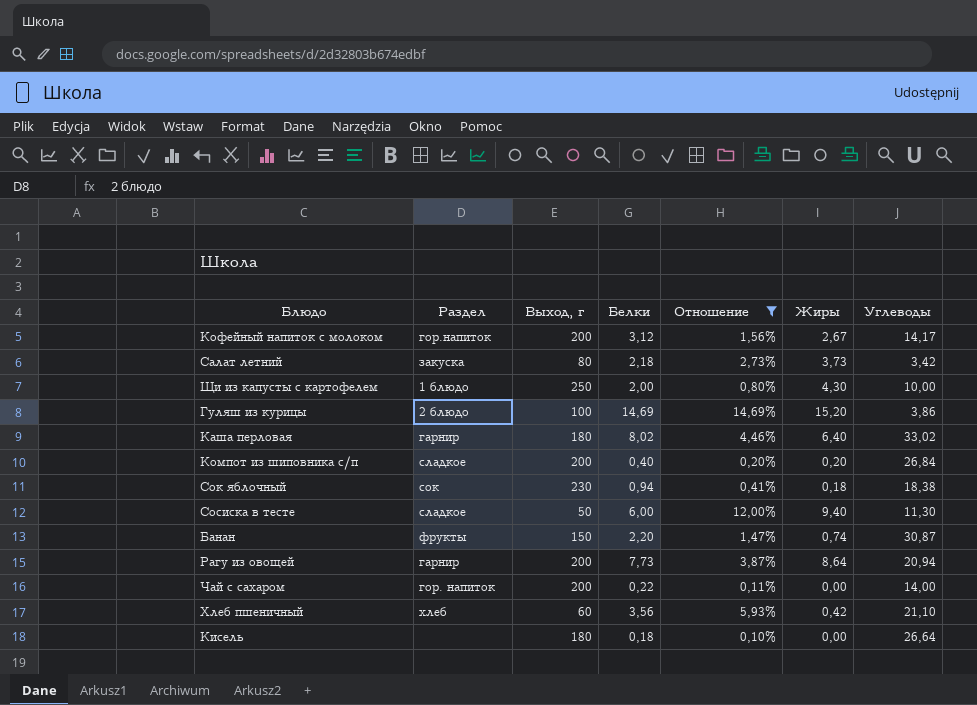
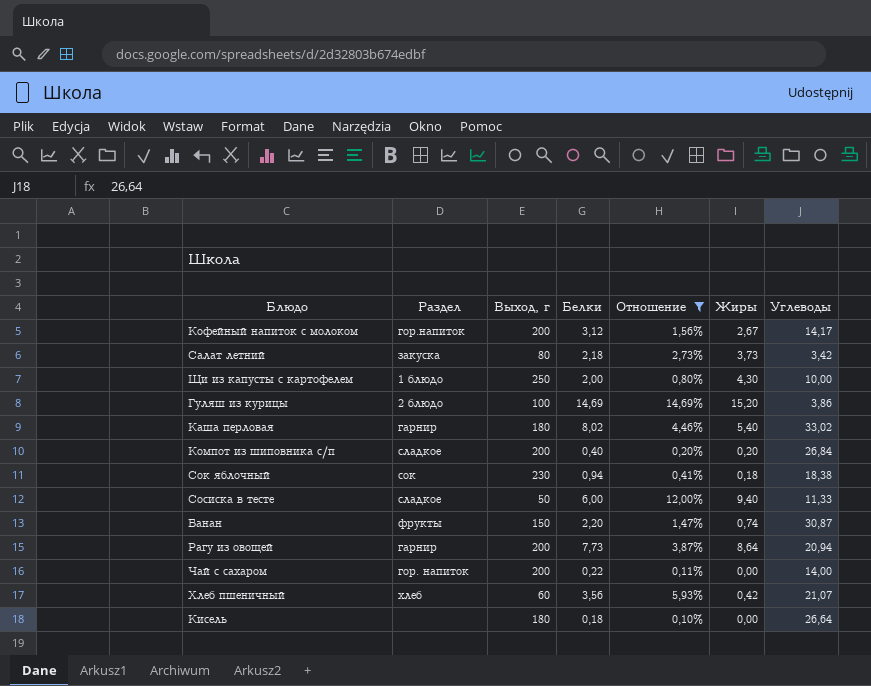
Каша перловая | Жиры: 6,40 -> 5,40
Сосиска в тесте | Углеводы: 11,30 -> 11,33
Хлеб пшеничный | Углеводы: 21,10 -> 21,07

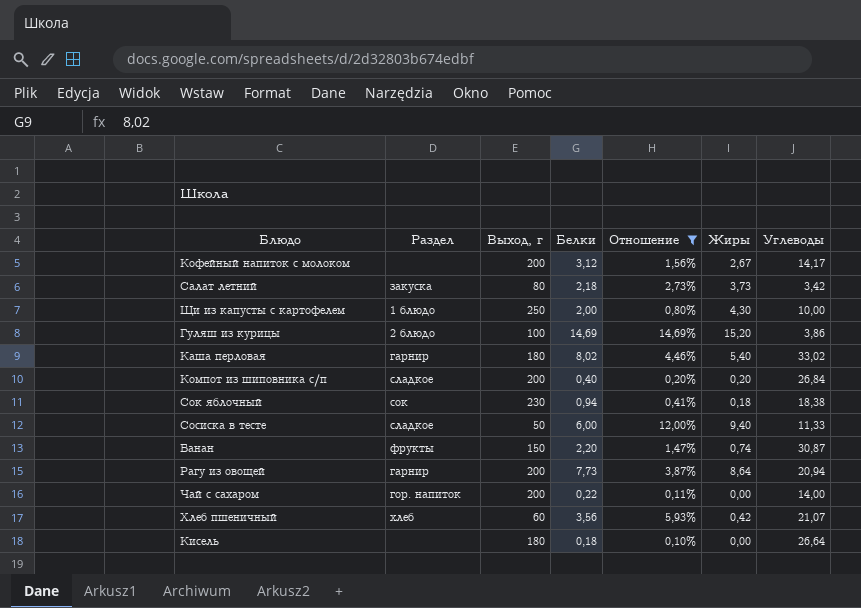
Кофейный напиток с молоком | Раздел: гор.напиток -> none

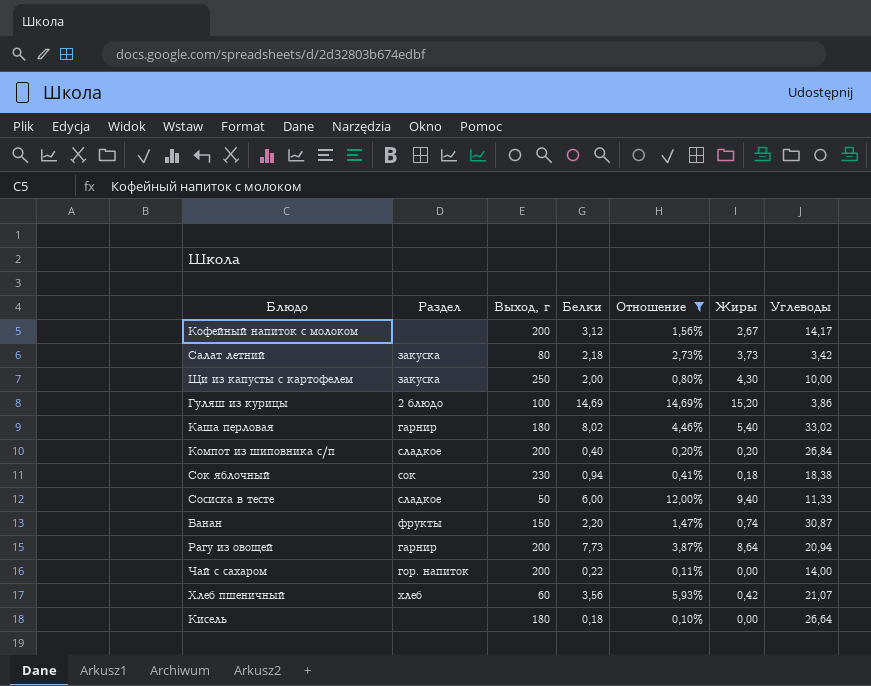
Щи из капусты с картофелем | Раздел: 1 блюдо -> закуска

